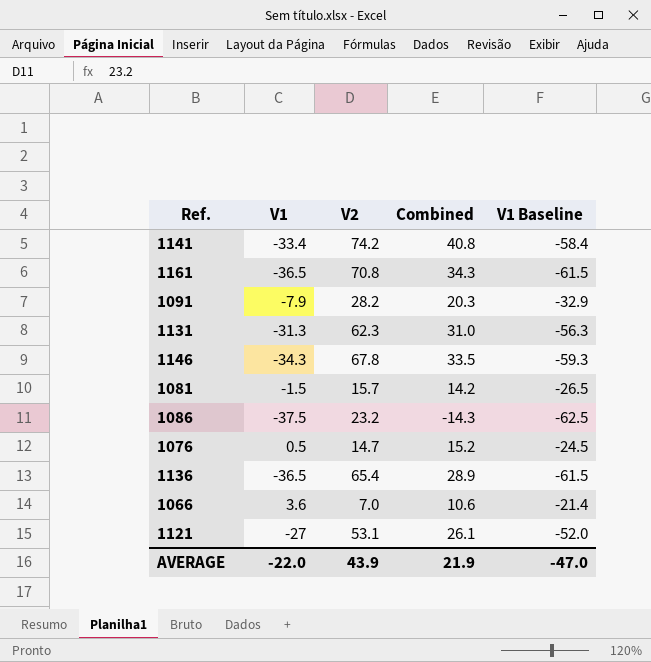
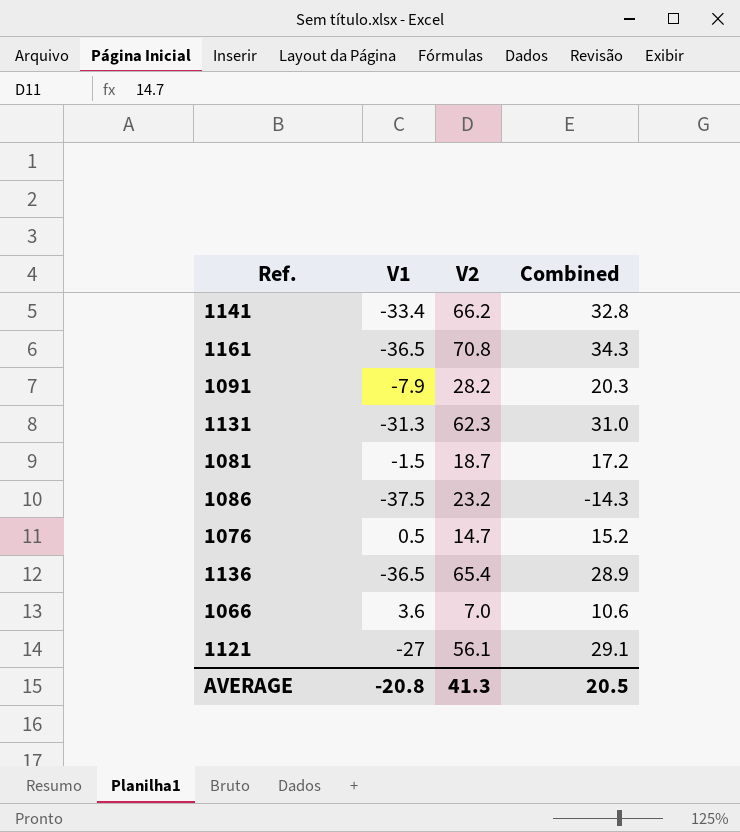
column V1 Baseline | formula: [V1] - 25 -> none
row 1146: -34.3 | 67.8 | 33.5 | -59.3 -> none
1141 | V2: 74.2 -> 66.2
1141 | Combined: 40.8 -> 32.8
1081 | V2: 15.7 -> 18.7
1081 | Combined: 14.2 -> 17.2
1121 | V2: 53.1 -> 56.1
1121 | Combined: 26.1 -> 29.1
AVERAGE | V1: -22.0 -> -20.8
AVERAGE | V2: 43.9 -> 41.3
AVERAGE | Combined: 21.9 -> 20.5

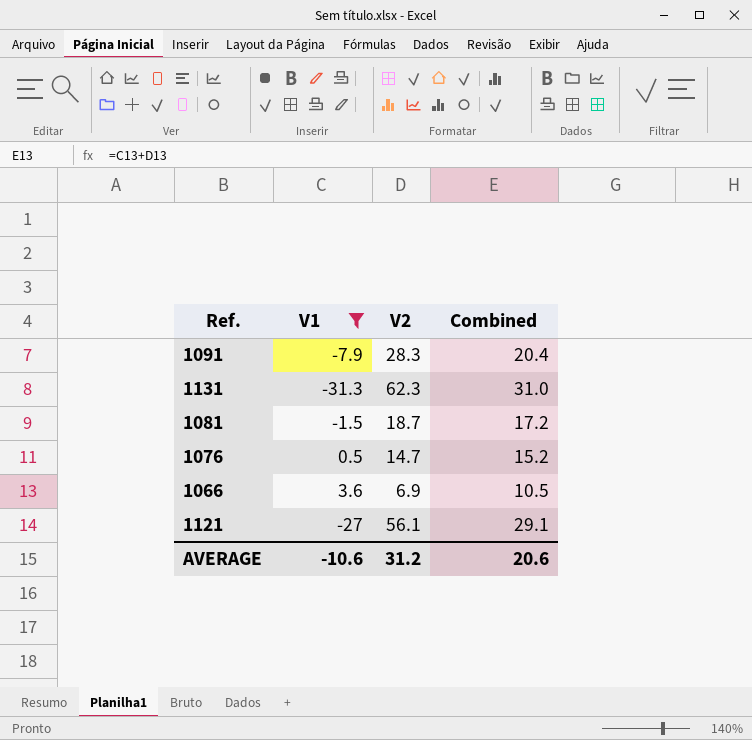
filter: none -> V1 >= -31.3
1091 | V2: 28.2 -> 28.3
1091 | Combined: 20.3 -> 20.4
1066 | V2: 7.0 -> 6.9
1066 | Combined: 10.6 -> 10.5
AVERAGE | V1: -20.8 -> -10.6
AVERAGE | V2: 41.3 -> 31.2
AVERAGE | Combined: 20.5 -> 20.6

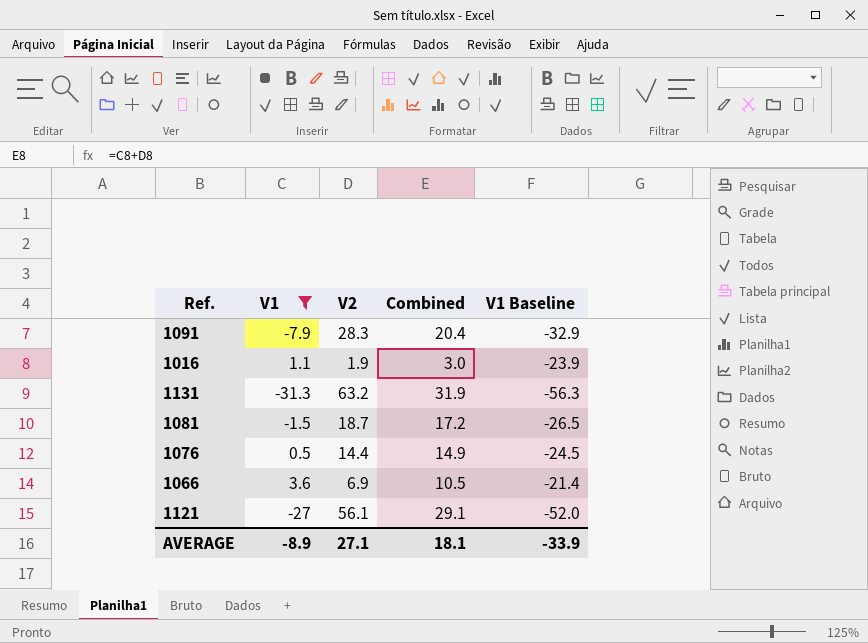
column V1 Baseline | formula: none -> [V1] - 25
row 1016: none -> 1.1 | 1.9 | 3.0 | -23.9
1131 | V2: 62.3 -> 63.2
1131 | Combined: 31.0 -> 31.9
1076 | V2: 14.7 -> 14.4
1076 | Combined: 15.2 -> 14.9
AVERAGE | V1: -10.6 -> -8.9
AVERAGE | V2: 31.2 -> 27.1
AVERAGE | Combined: 20.6 -> 18.1

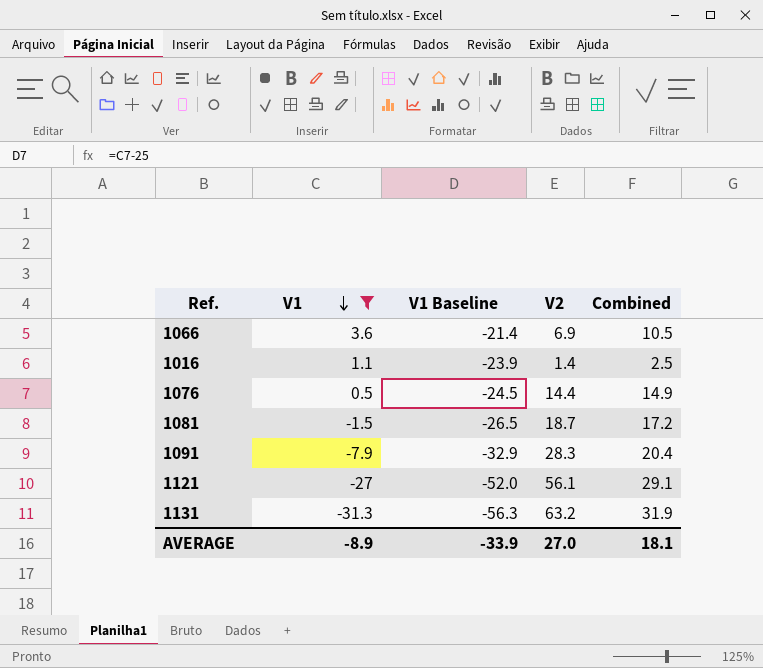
row order: none -> V1 descending
column V1 Baseline | position: 5 -> 3
1016 | V2: 1.9 -> 1.4
1016 | Combined: 3.0 -> 2.5
AVERAGE | V2: 27.1 -> 27.0

